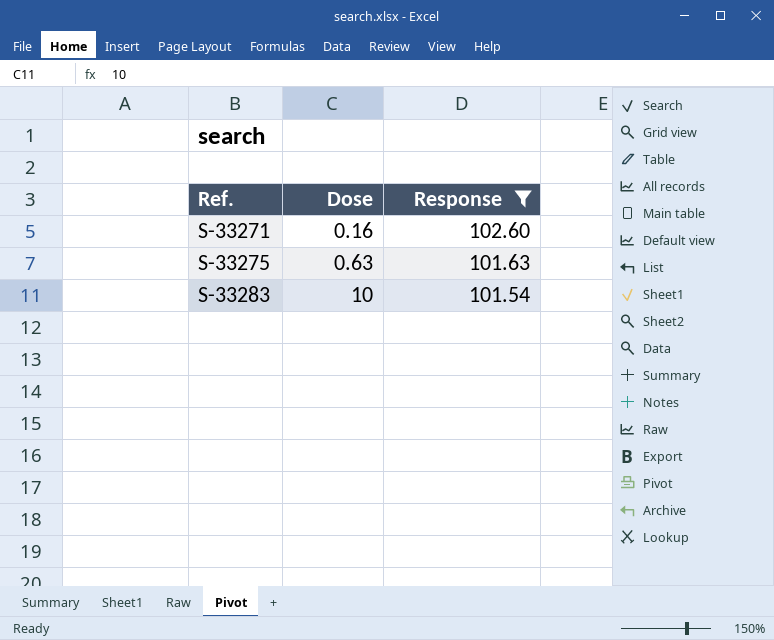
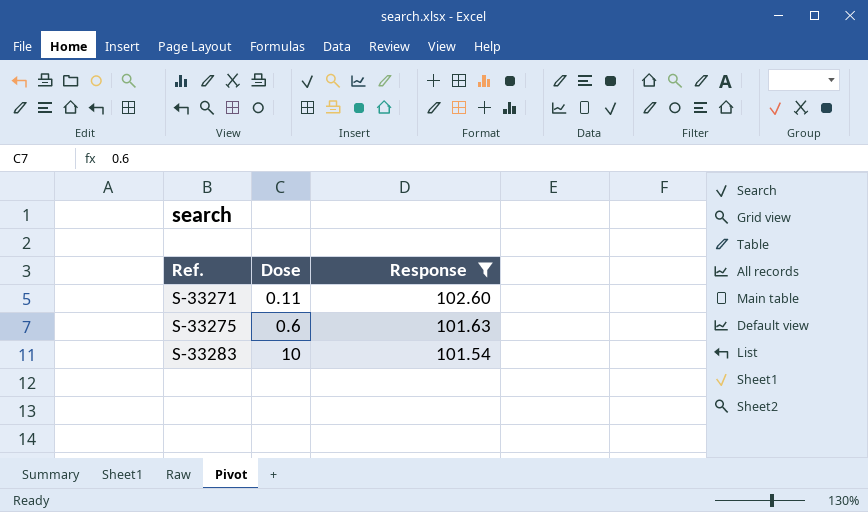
S-33271 | Dose: 0.16 -> 0.11
S-33275 | Dose: 0.63 -> 0.6

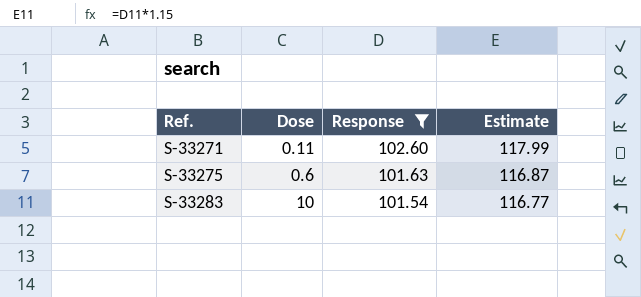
column Estimate | formula: none -> [Response] * 1.15

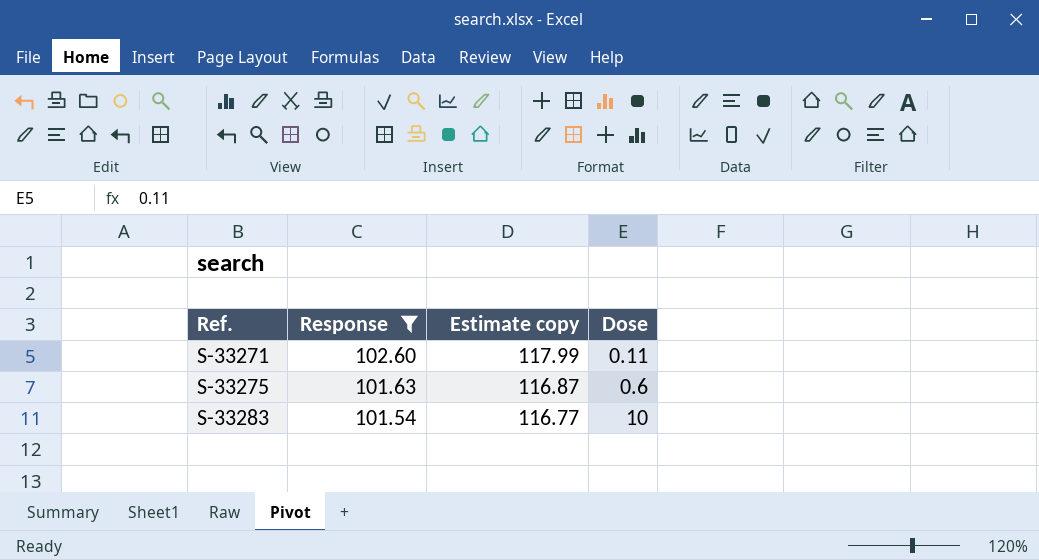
column name: Estimate -> Estimate copy
column Dose | position: 2 -> 4

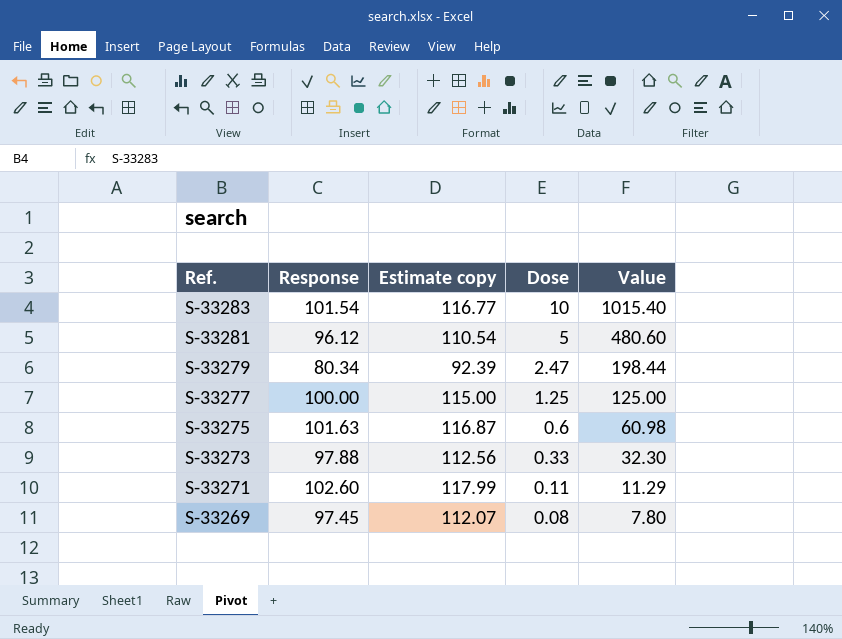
filter: Response >= 101.54 -> none
row order: Ref. ascending -> Ref. descending
column Value | formula: none -> [Response] * [Dose]

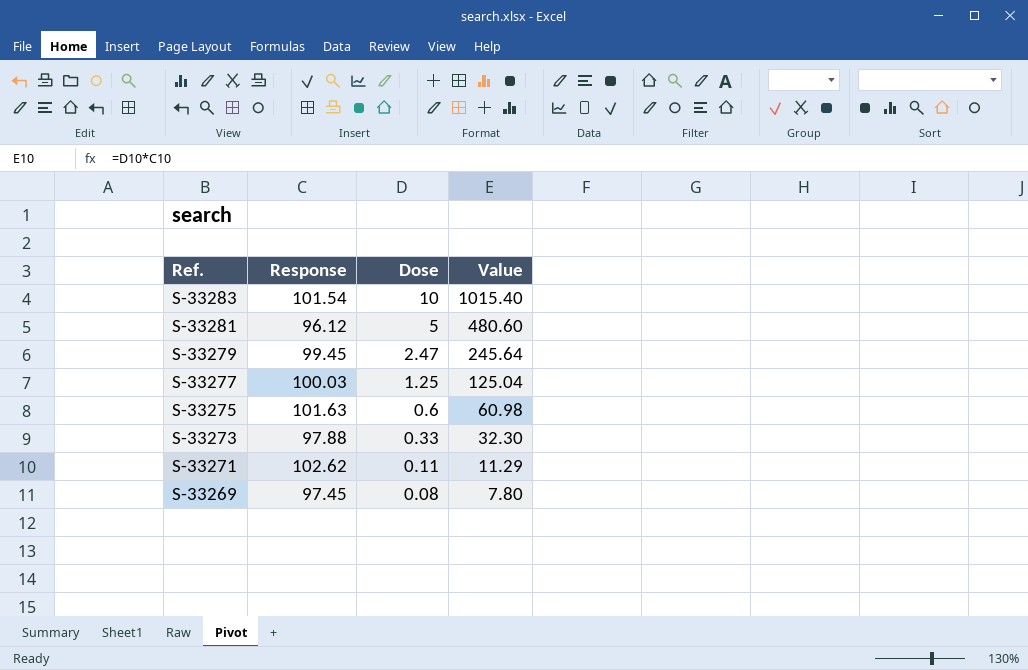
column Estimate copy | formula: [Response] * 1.15 -> none
S-33279 | Response: 80.34 -> 99.45
S-33279 | Value: 198.44 -> 245.64
S-33277 | Response: 100.00 -> 100.03
S-33277 | Value: 125.00 -> 125.04
S-33271 | Response: 102.60 -> 102.62

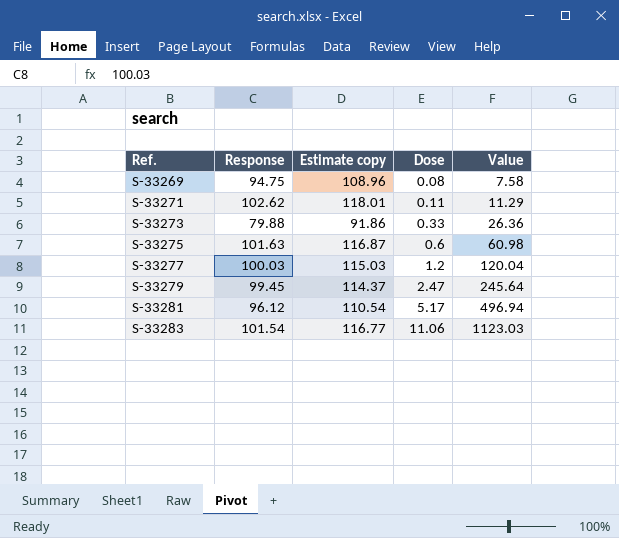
row order: Ref. descending -> Ref. ascending
column Estimate copy | formula: none -> [Response] * 1.15
S-33269 | Response: 97.45 -> 94.75
S-33269 | Value: 7.80 -> 7.58
S-33273 | Response: 97.88 -> 79.88
S-33273 | Value: 32.30 -> 26.36
S-33277 | Dose: 1.25 -> 1.2
S-33277 | Value: 125.04 -> 120.04
S-33281 | Dose: 5 -> 5.17
S-33281 | Value: 480.60 -> 496.94
S-33283 | Dose: 10 -> 11.06
S-33283 | Value: 1015.40 -> 1123.03

